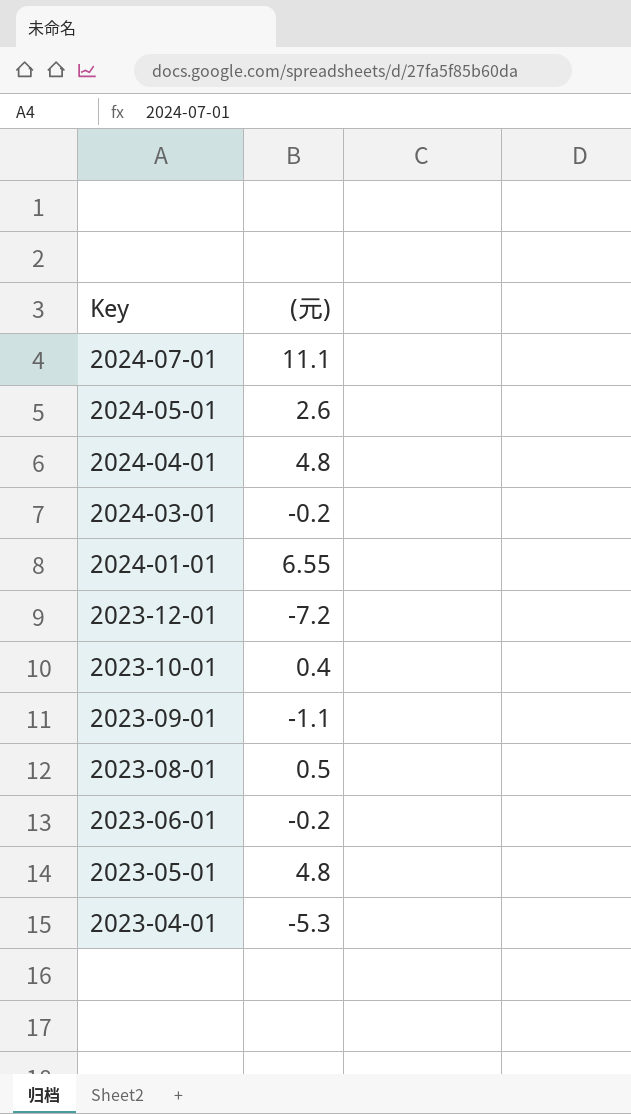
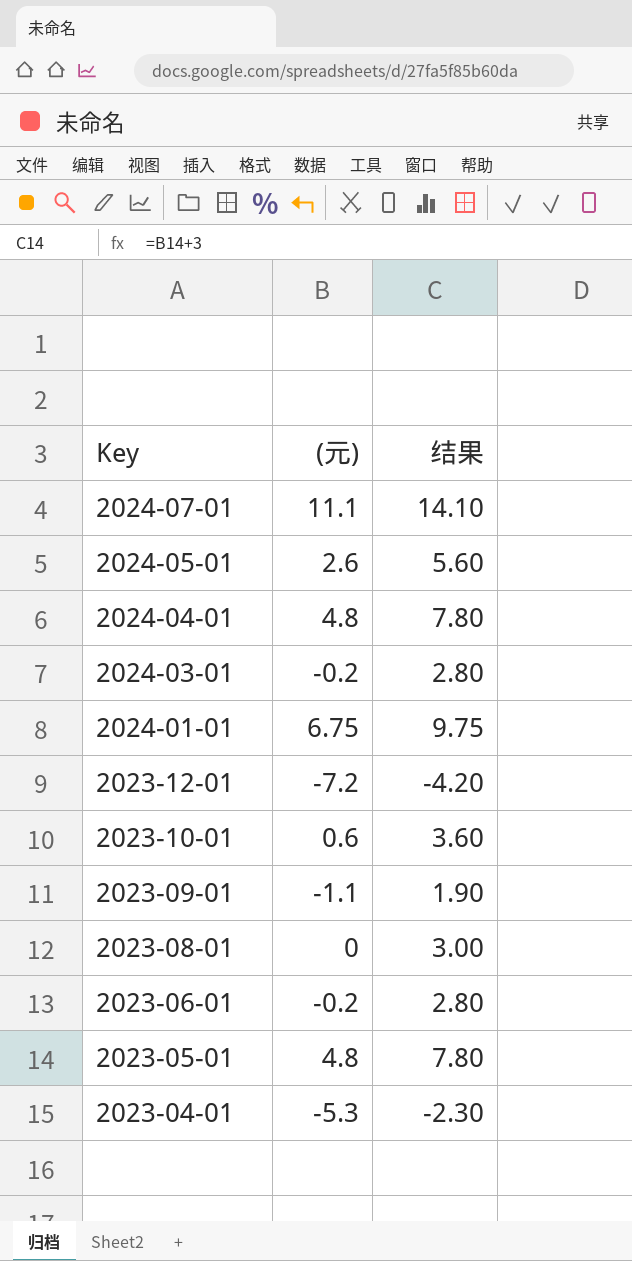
column 结果 | formula: none -> [(元)] + 3
2024-01-01 | (元): 6.55 -> 6.75
2023-10-01 | (元): 0.4 -> 0.6
2023-08-01 | (元): 0.5 -> 0

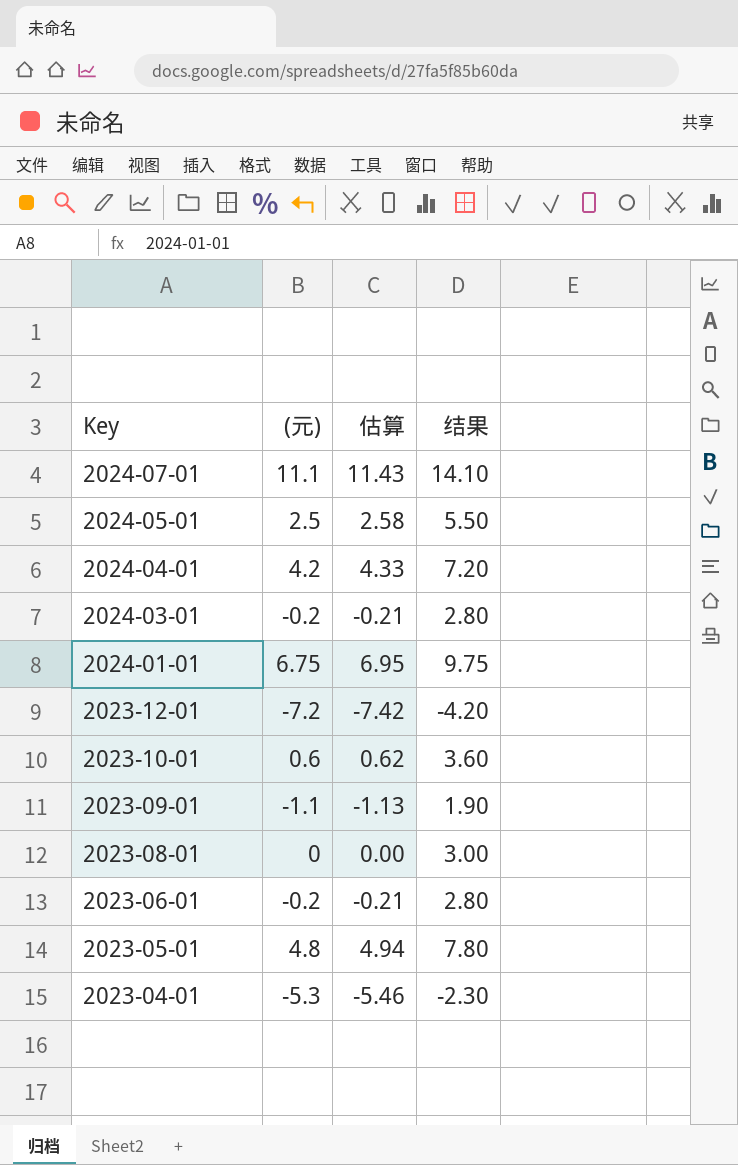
column 估算 | formula: none -> [(元)] * 1.03
2024-05-01 | (元): 2.6 -> 2.5
2024-05-01 | 结果: 5.60 -> 5.50
2024-04-01 | (元): 4.8 -> 4.2
2024-04-01 | 结果: 7.80 -> 7.20

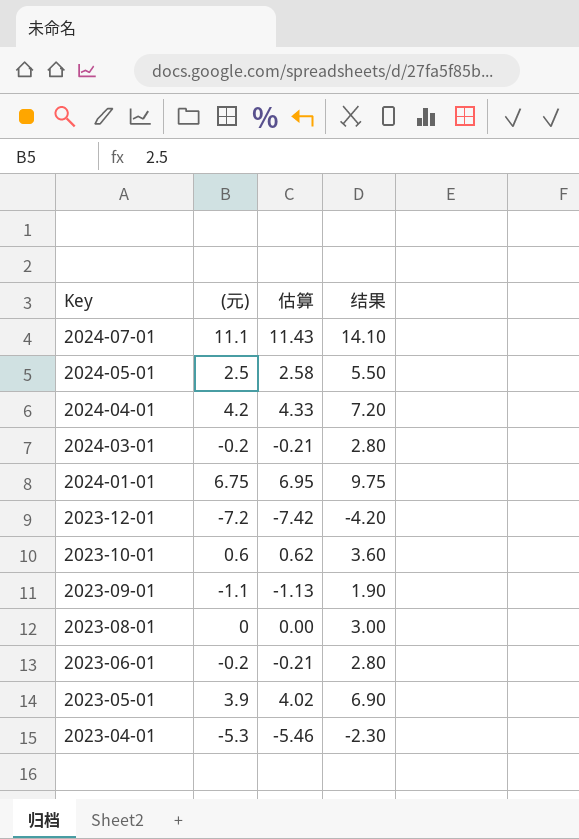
2023-05-01 | (元): 4.8 -> 3.9
2023-05-01 | 估算: 4.94 -> 4.02
2023-05-01 | 结果: 7.80 -> 6.90

